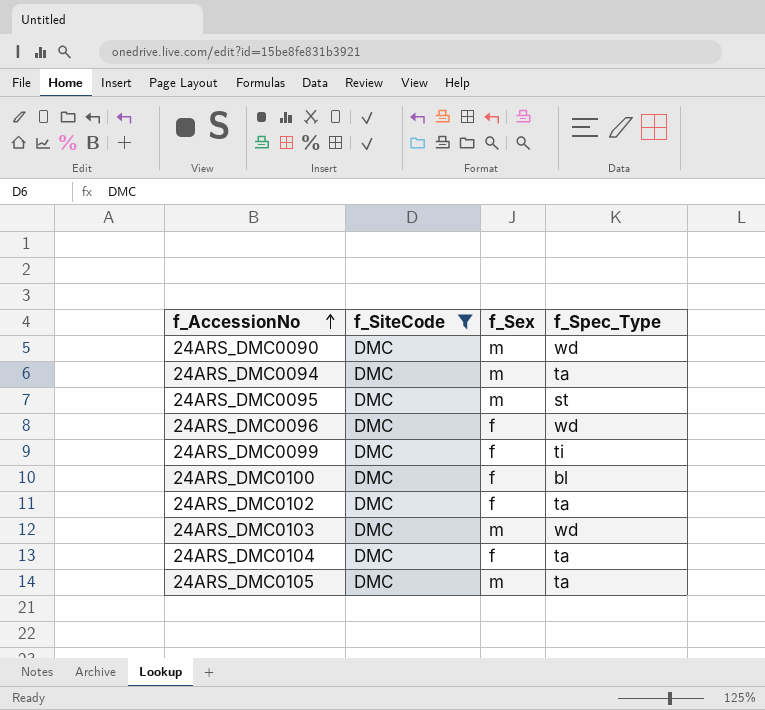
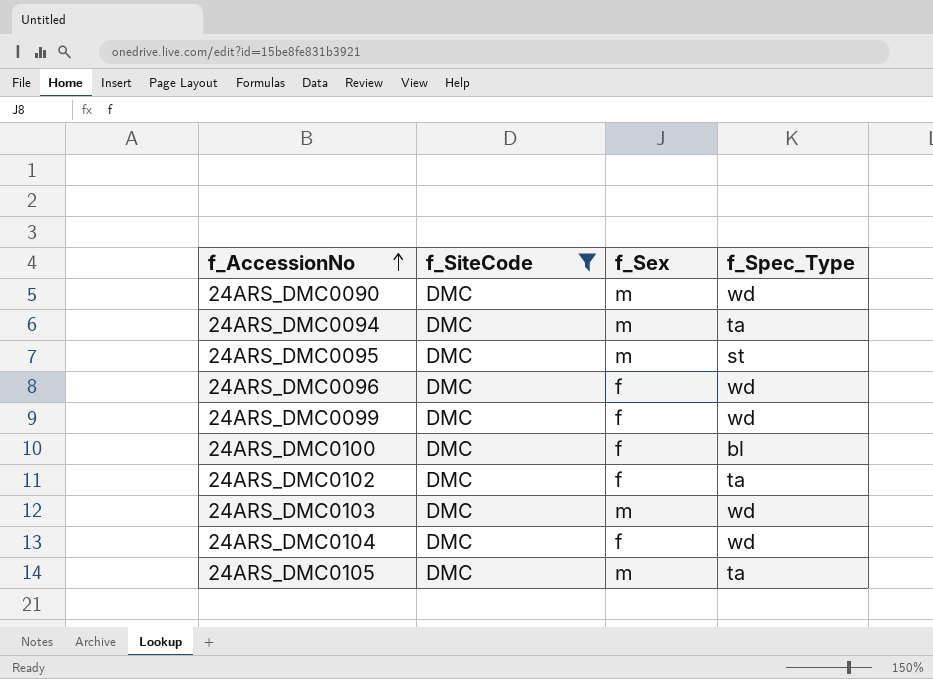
24ARS_DMC0099 | f_Spec_Type: ti -> wd
24ARS_DMC0104 | f_Spec_Type: ta -> wd

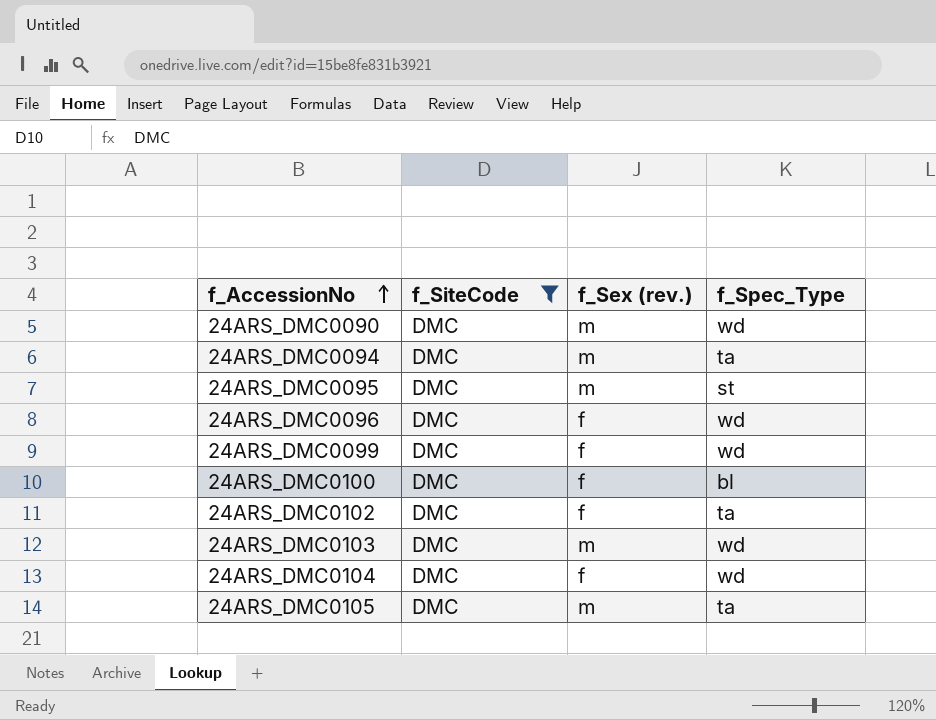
column name: f_Sex -> f_Sex (rev.)

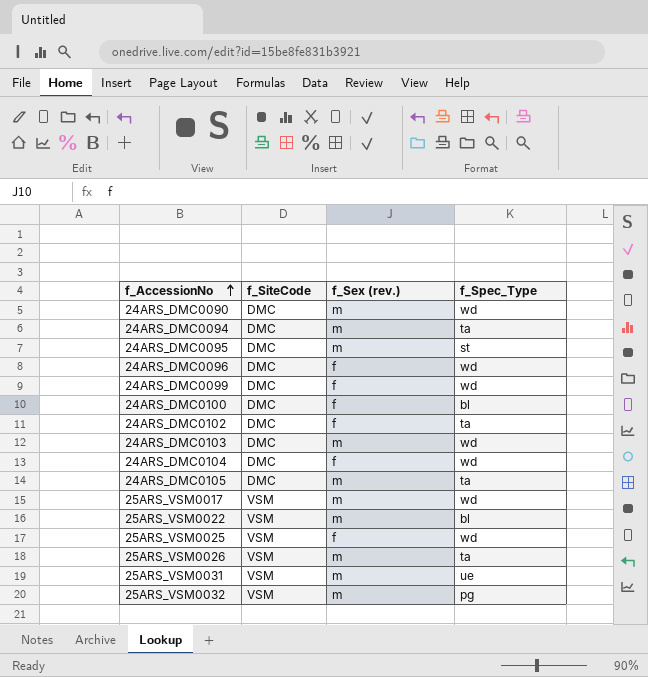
filter: f_SiteCode = DMC -> none

